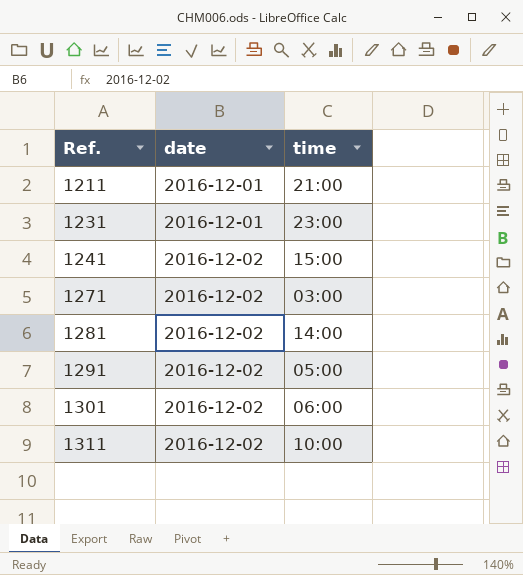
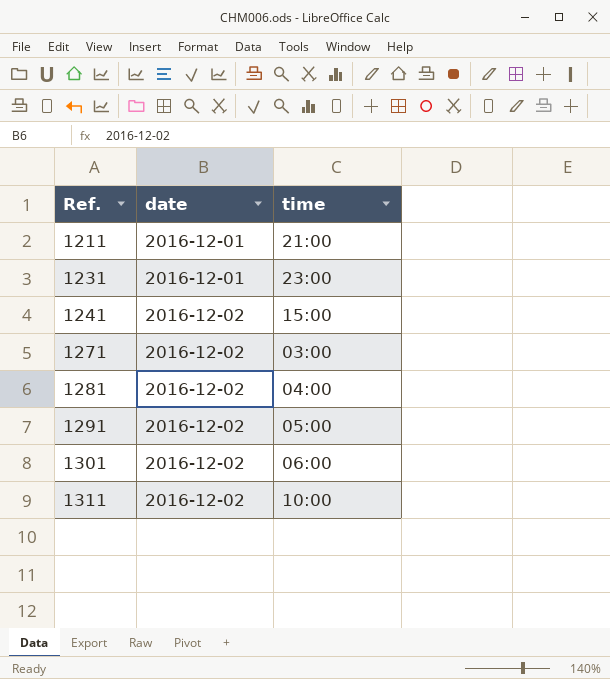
1281 | time: 14:00 -> 04:00

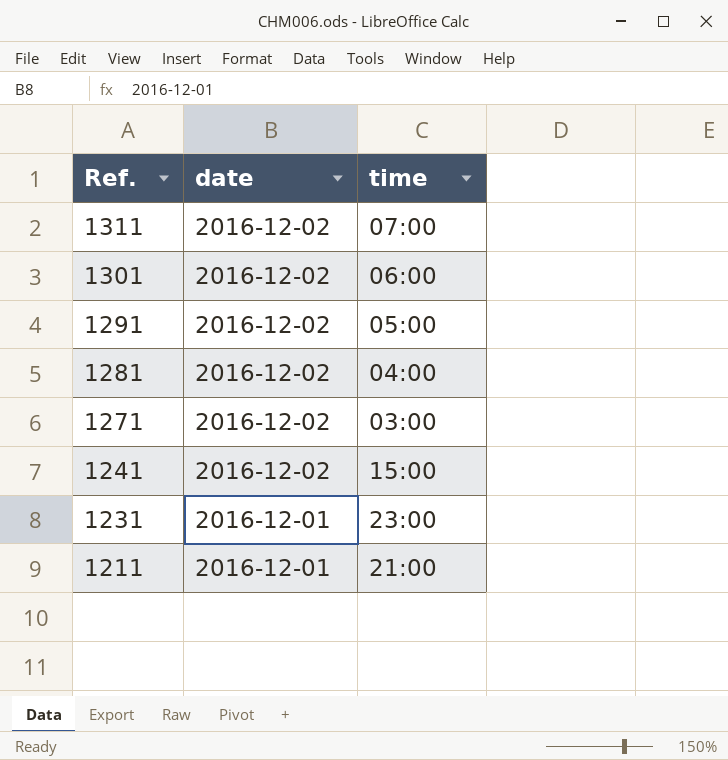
row order: Ref. ascending -> Ref. descending
1311 | time: 10:00 -> 07:00

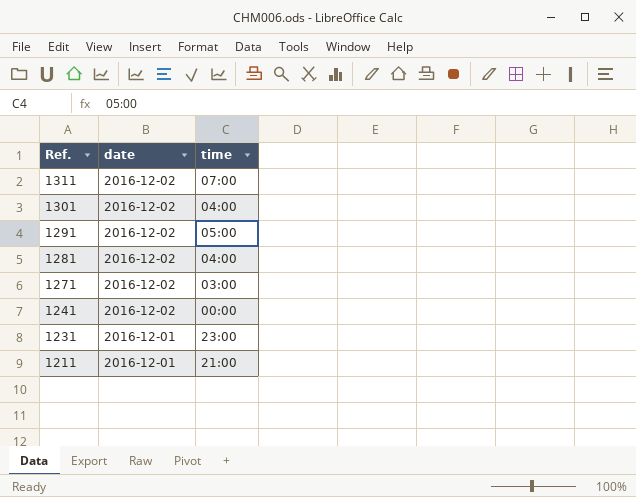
1301 | time: 06:00 -> 04:00
1241 | time: 15:00 -> 00:00

